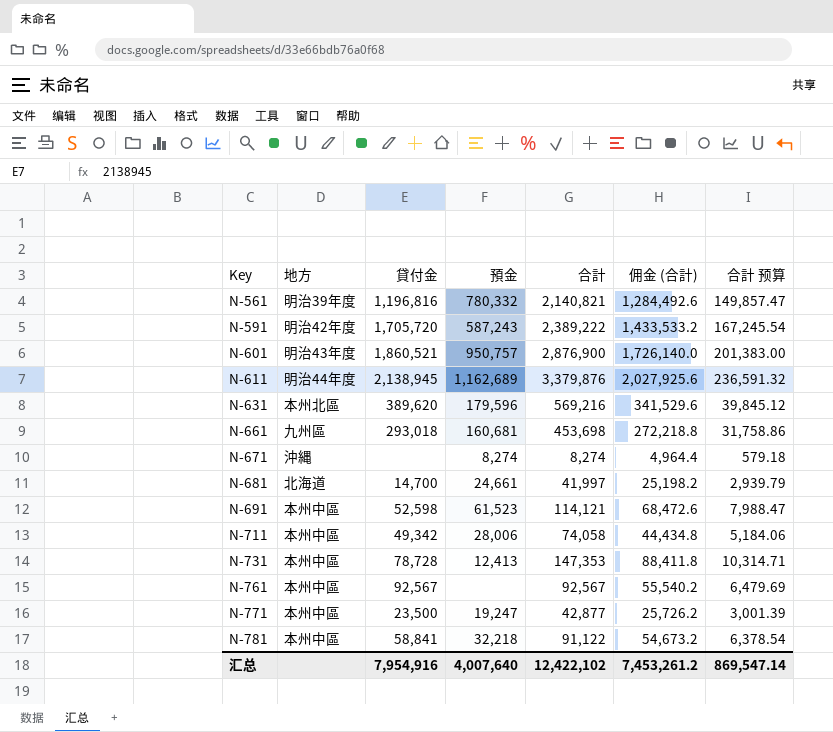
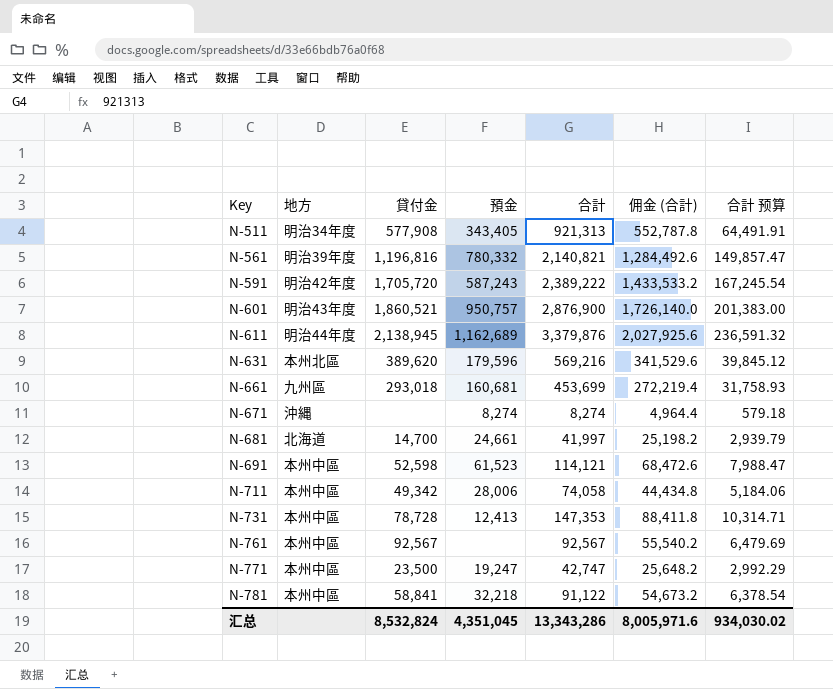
row N-511: none -> 明治34年度 | 577,908 | 343,405 | 921,313 | 552,787.8 | 64,491.91
N-661 | 合計: 453,698 -> 453,699
N-661 | 佣金 (合計): 272,218.8 -> 272,219.4
N-661 | 合計 预算: 31,758.86 -> 31,758.93
N-771 | 合計: 42,877 -> 42,747
N-771 | 佣金 (合計): 25,726.2 -> 25,648.2
N-771 | 合計 预算: 3,001.39 -> 2,992.29
汇总 | 貸付金: 7,954,916 -> 8,532,824
汇总 | 預金: 4,007,640 -> 4,351,045
汇总 | 合計: 12,422,102 -> 13,343,286
汇总 | 佣金 (合計): 7,453,261.2 -> 8,005,971.6
汇总 | 合計 预算: 869,547.14 -> 934,030.02

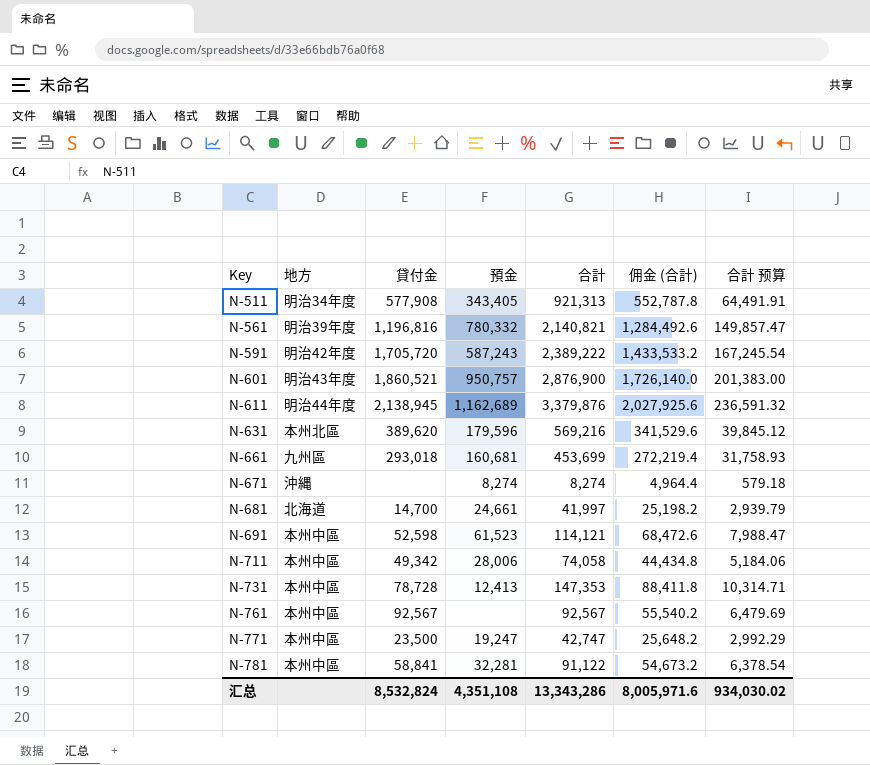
N-781 | 預金: 32,218 -> 32,281
汇总 | 預金: 4,351,045 -> 4,351,108

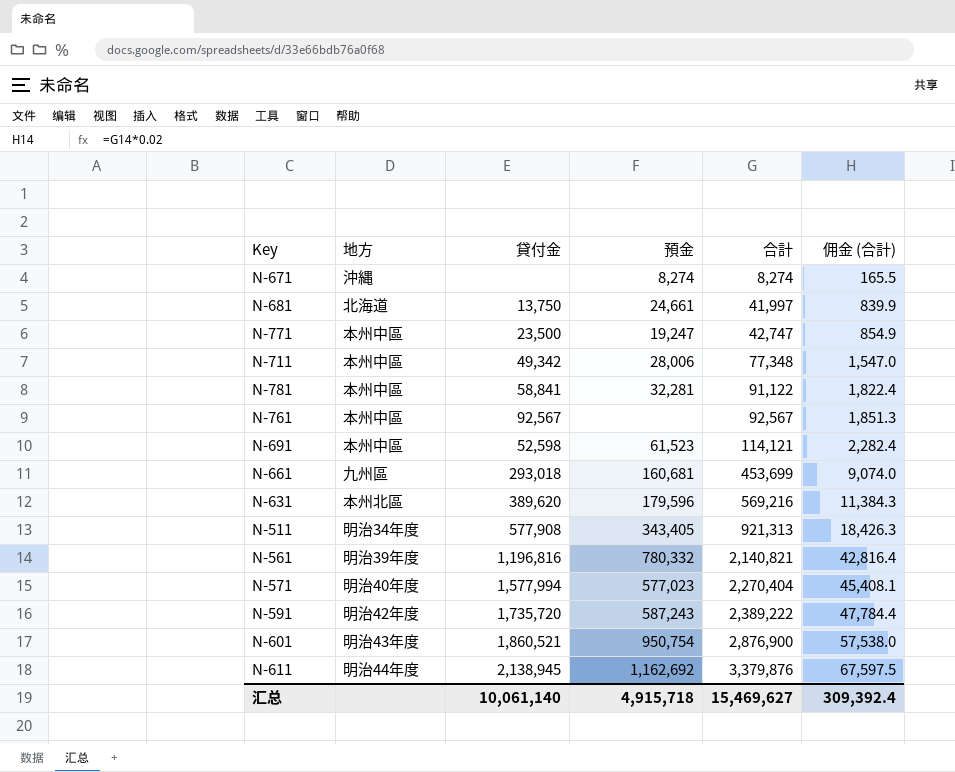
row order: Key ascending -> 合計 ascending
column 合計 预算 | formula: [合計] * 0.07 -> none
column 佣金 (合計) | formula: [合計] * 0.6 -> [合計] * 0.02
row N-731: 本州中區 | 78,728 | 12,413 | 147,353 | 88,411.8 | 10,314.71 -> none
N-681 | 貸付金: 14,700 -> 13,750
N-711 | 合計: 74,058 -> 77,348
row N-571: none -> 明治40年度 | 1,577,994 | 577,023 | 2,270,404 | 45,408.1
N-591 | 貸付金: 1,705,720 -> 1,735,720
N-601 | 預金: 950,757 -> 950,754
N-611 | 預金: 1,162,689 -> 1,162,692
汇总 | 貸付金: 8,532,824 -> 10,061,140
汇总 | 預金: 4,351,108 -> 4,915,718
汇总 | 合計: 13,343,286 -> 15,469,627
汇总 | 佣金 (合計): 8,005,971.6 -> 309,392.4

